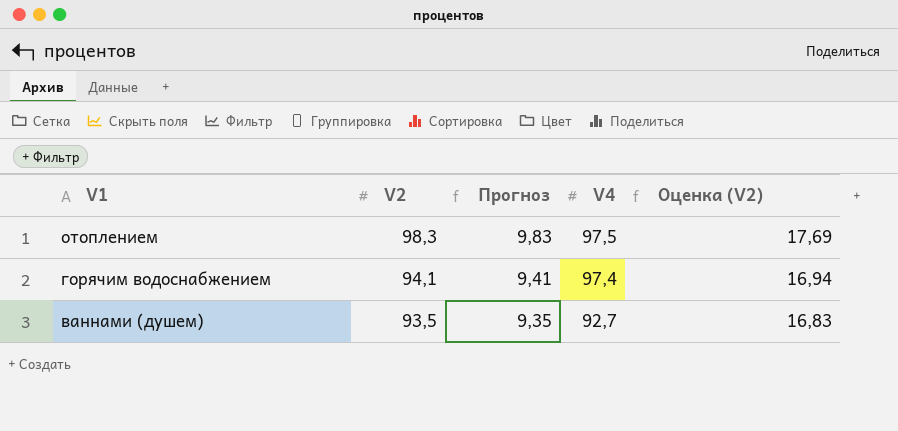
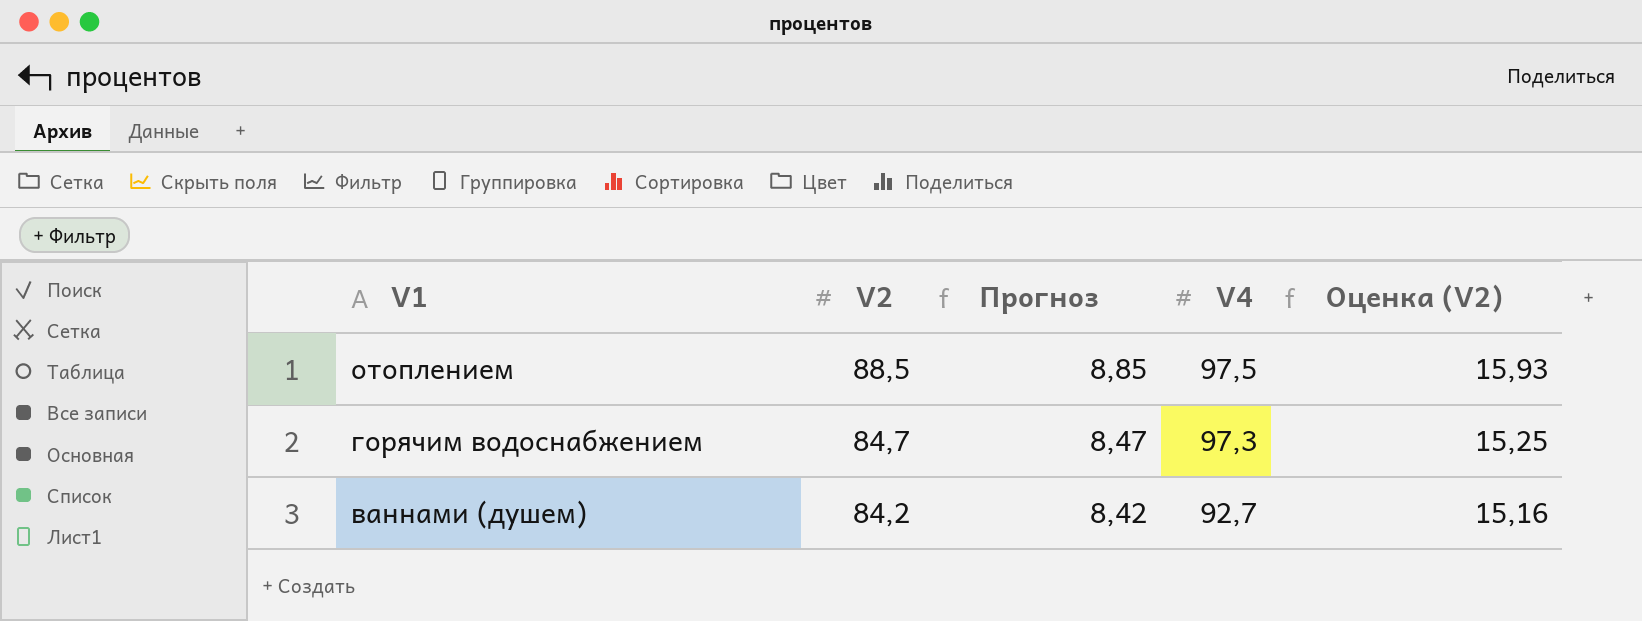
отоплением | V2: 98,3 -> 88,5
отоплением | Прогноз: 9,83 -> 8,85
отоплением | Оценка (V2): 17,69 -> 15,93
горячим водоснабжением | V2: 94,1 -> 84,7
горячим водоснабжением | Прогноз: 9,41 -> 8,47
горячим водоснабжением | V4: 97,4 -> 97,3
горячим водоснабжением | Оценка (V2): 16,94 -> 15,25
ваннами (душем) | V2: 93,5 -> 84,2
ваннами (душем) | Прогноз: 9,35 -> 8,42
ваннами (душем) | Оценка (V2): 16,83 -> 15,16

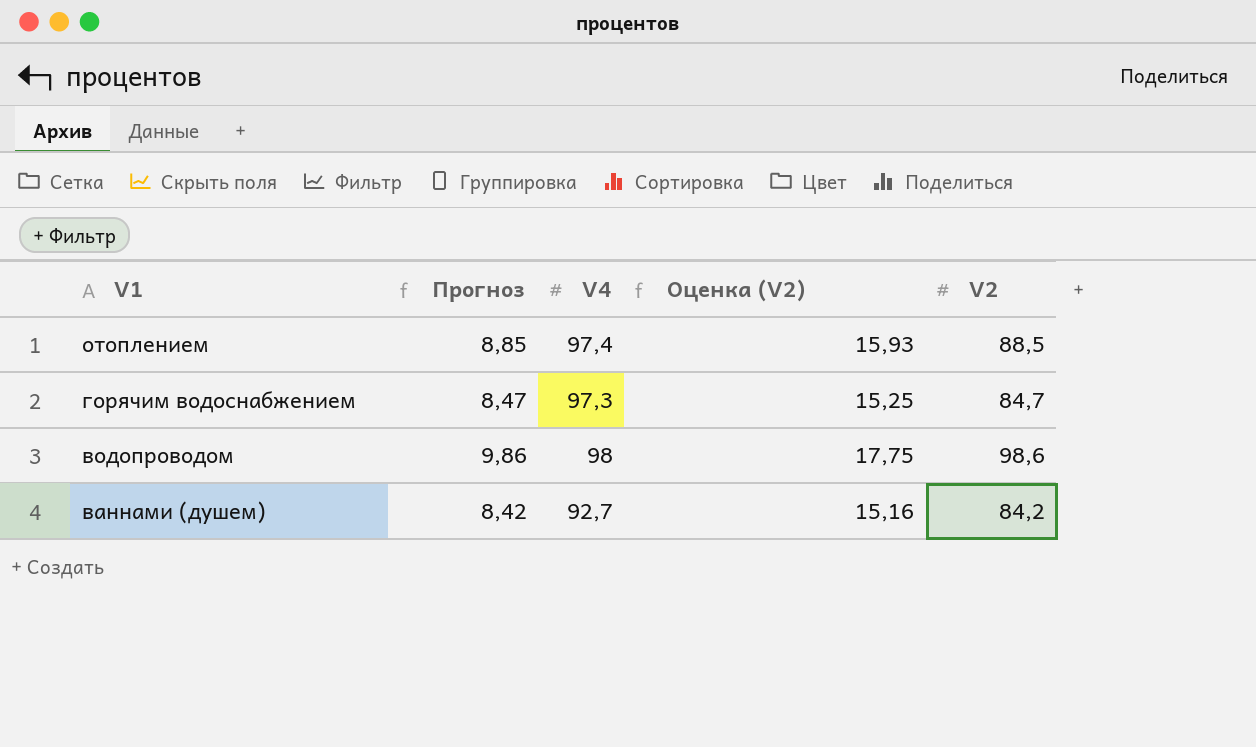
column V2 | position: 2 -> 5
отоплением | V4: 97,5 -> 97,4
row водопроводом: none -> 9,86 | 98 | 17,75 | 98,6

